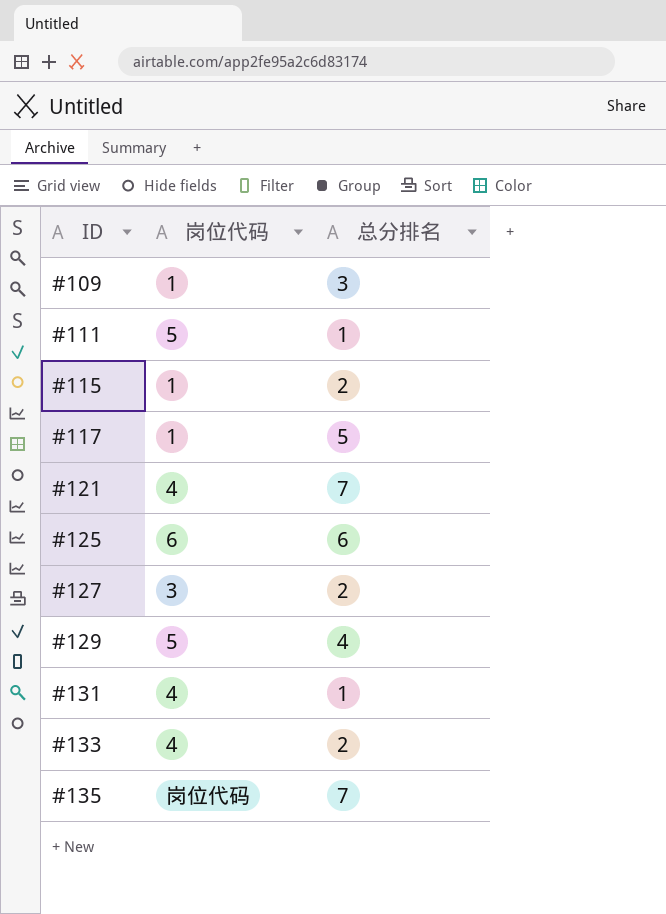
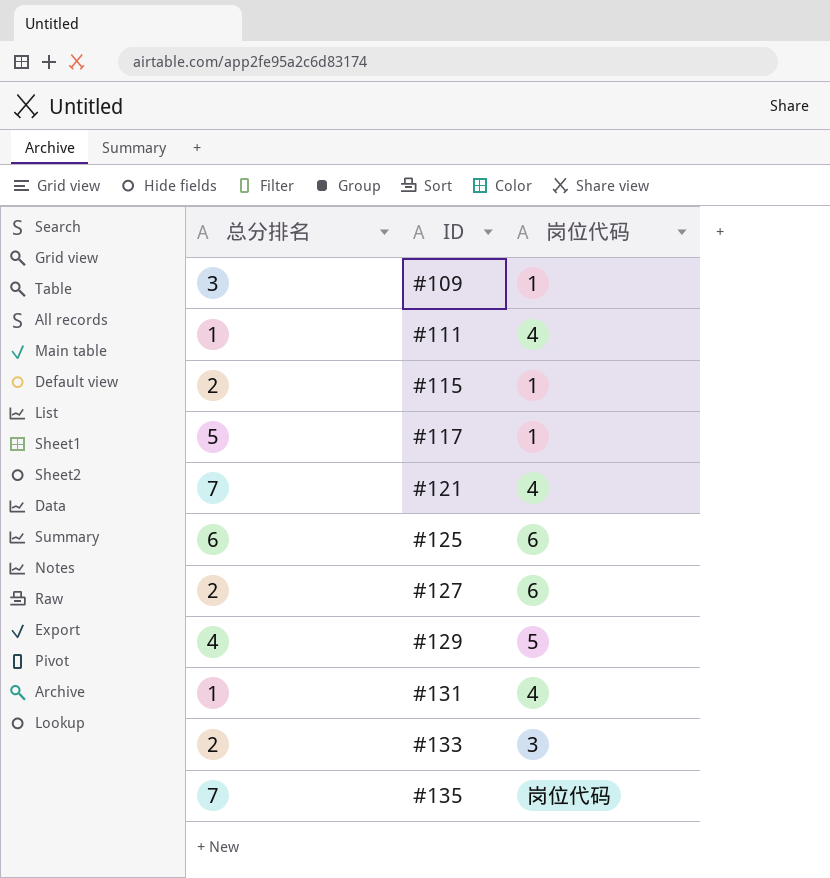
column 总分排名 | position: 3 -> 1
#111 | 岗位代码: 5 -> 4
#127 | 岗位代码: 3 -> 6
#133 | 岗位代码: 4 -> 3

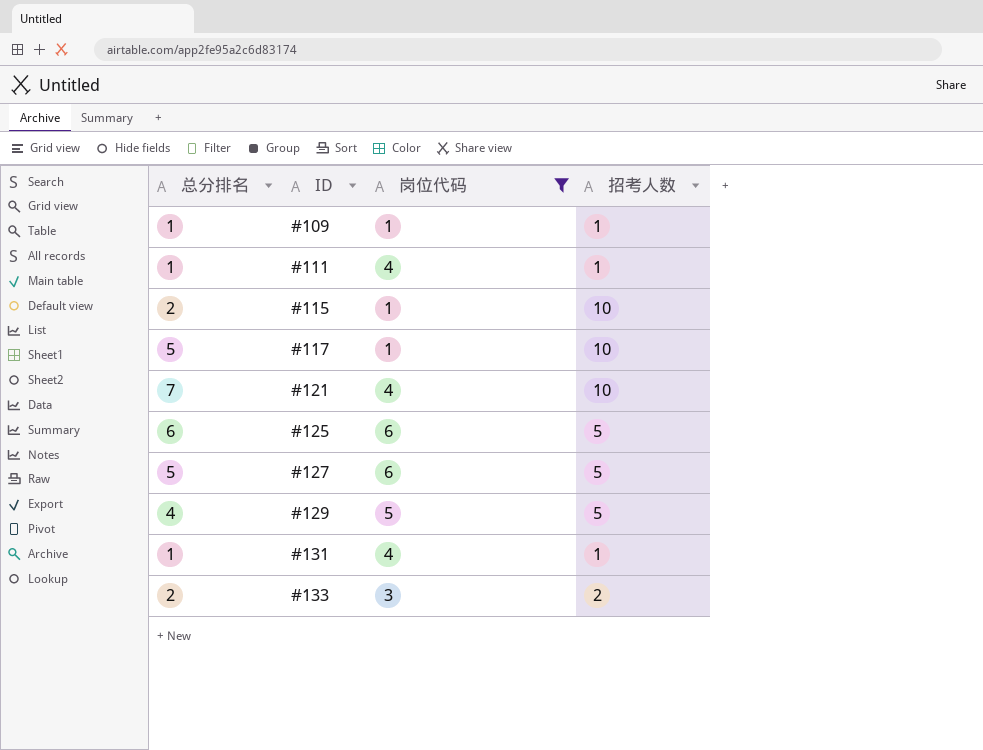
filter: none -> 岗位代码 != 岗位代码
column 招考人数 | position: none -> 4
#109 | 总分排名: 3 -> 1
#127 | 总分排名: 2 -> 5

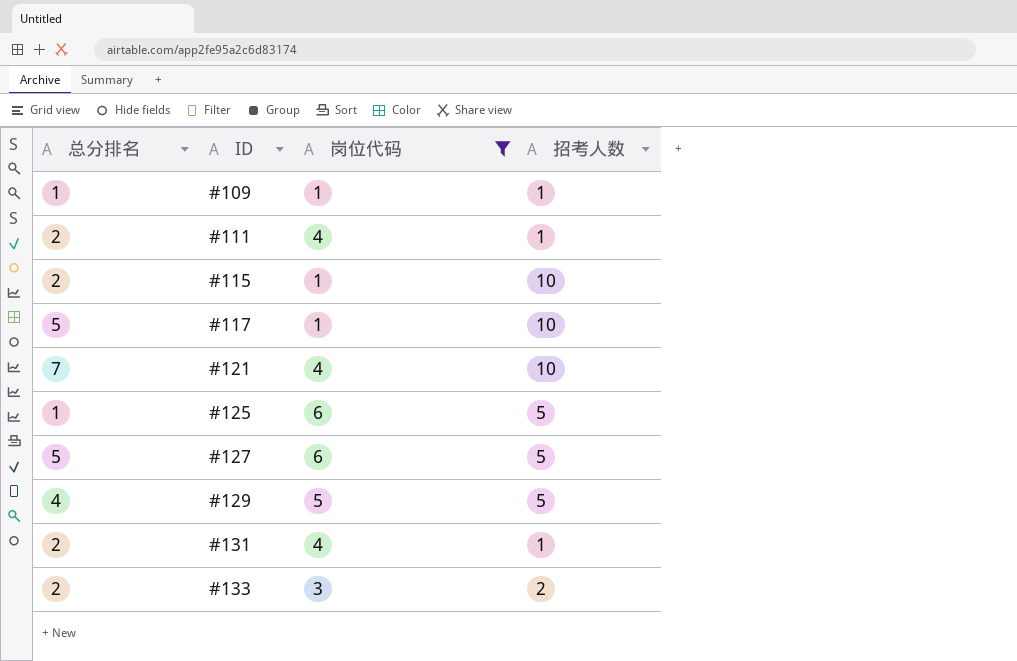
#111 | 总分排名: 1 -> 2
#125 | 总分排名: 6 -> 1
#131 | 总分排名: 1 -> 2

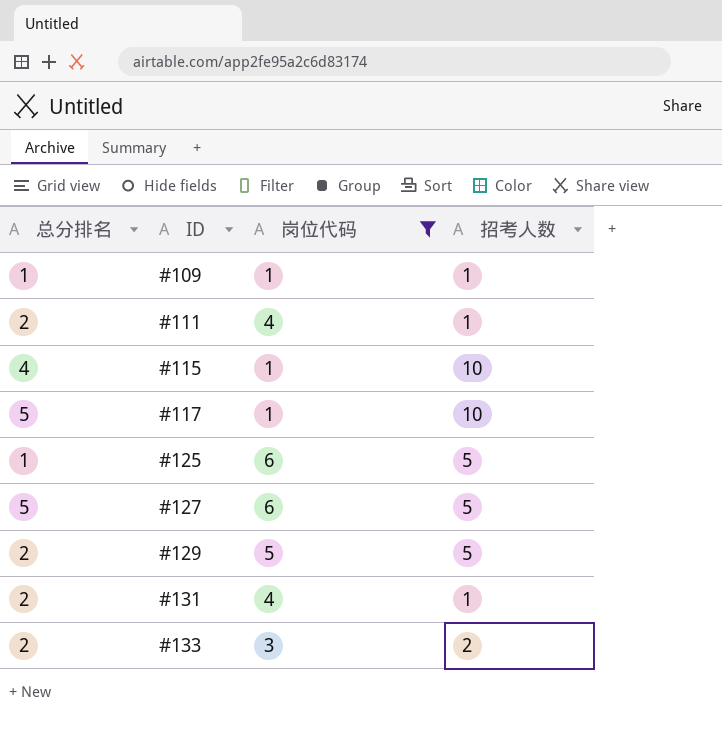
row #121: 7 | 4 | 10 -> none
#115 | 总分排名: 2 -> 4
#129 | 总分排名: 4 -> 2

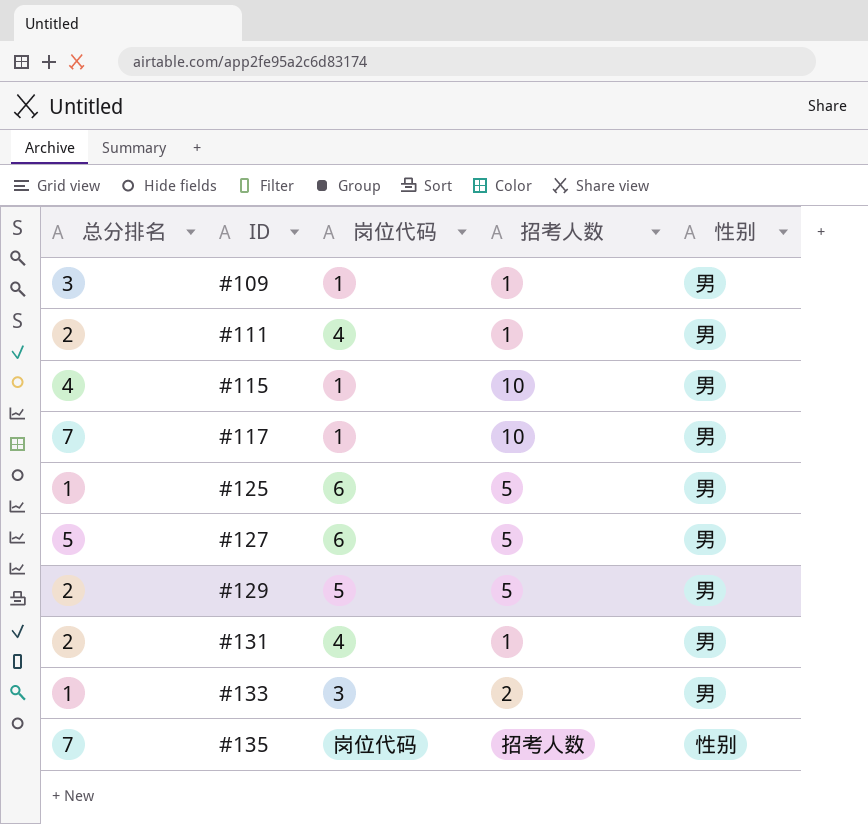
filter: 岗位代码 != 岗位代码 -> none
column 性别 | position: none -> 5
#109 | 总分排名: 1 -> 3
#117 | 总分排名: 5 -> 7
#133 | 总分排名: 2 -> 1

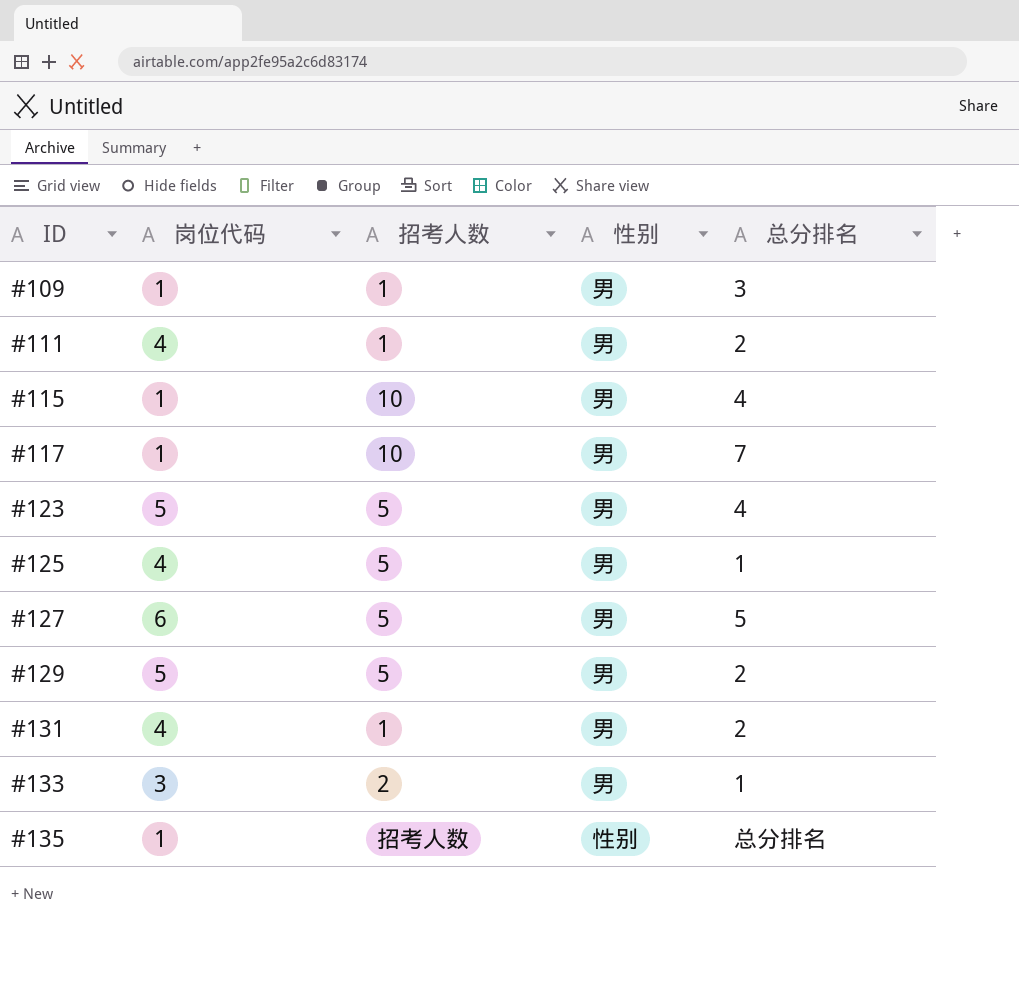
column 总分排名 | position: 1 -> 5
row #123: none -> 5 | 5 | 男 | 4
#125 | 岗位代码: 6 -> 4
#135 | 岗位代码: 岗位代码 -> 1
#135 | 总分排名: 7 -> 总分排名

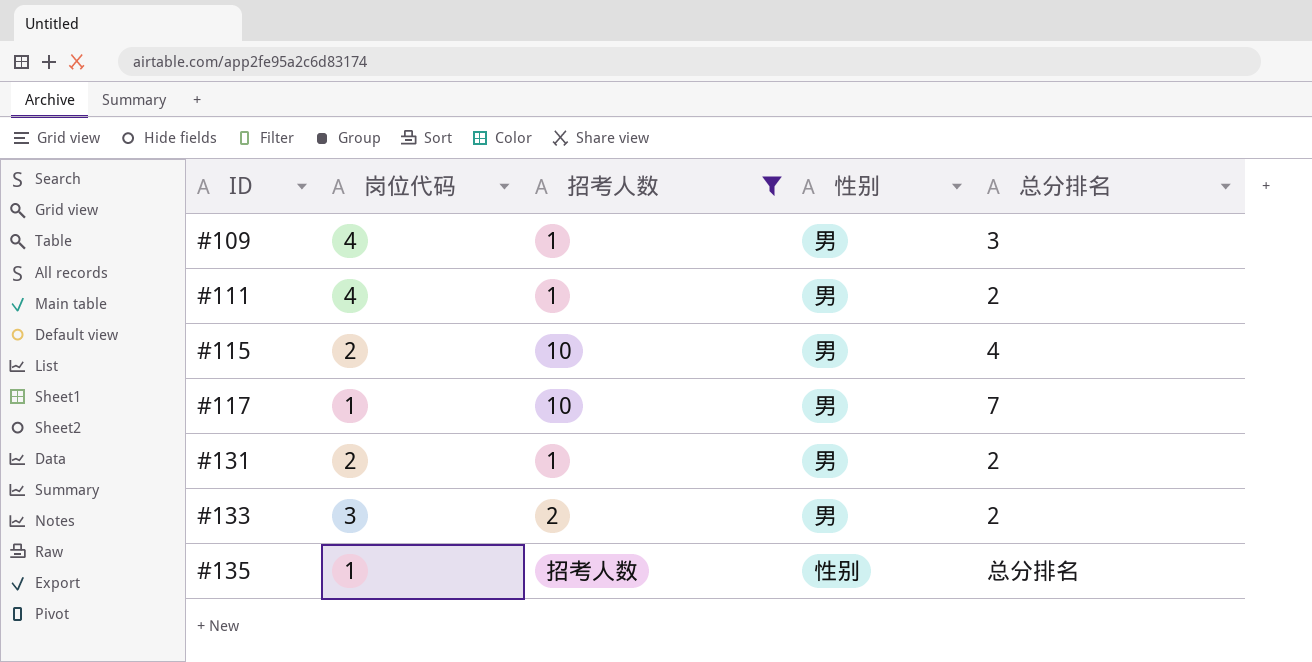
filter: none -> 招考人数 != 5
#109 | 岗位代码: 1 -> 4
#115 | 岗位代码: 1 -> 2
#131 | 岗位代码: 4 -> 2
#133 | 总分排名: 1 -> 2

